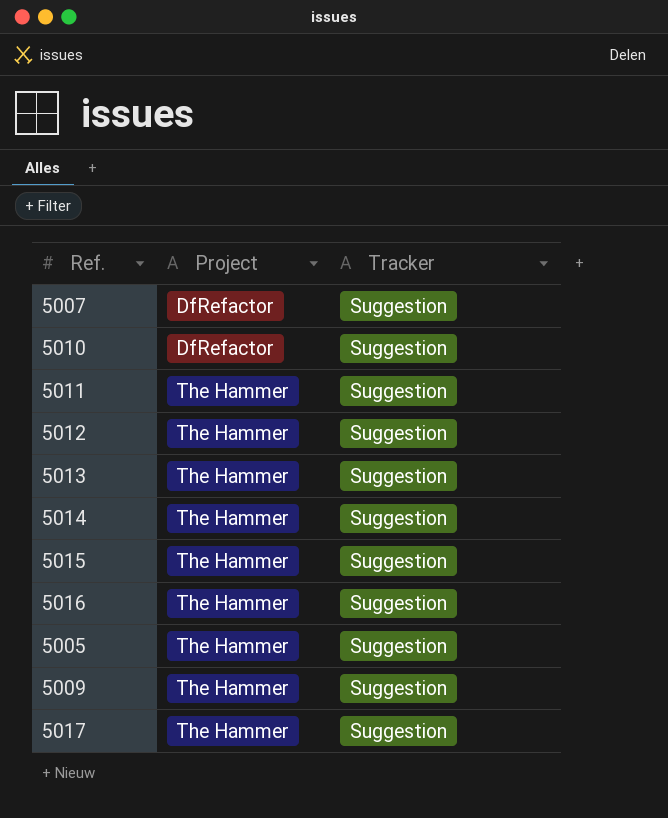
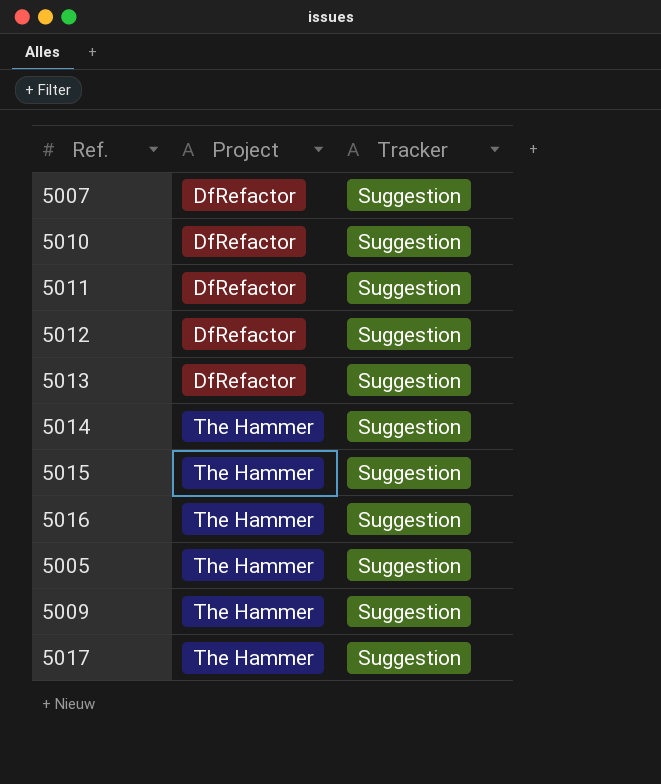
5011 | Project: The Hammer -> DfRefactor
5012 | Project: The Hammer -> DfRefactor
5013 | Project: The Hammer -> DfRefactor

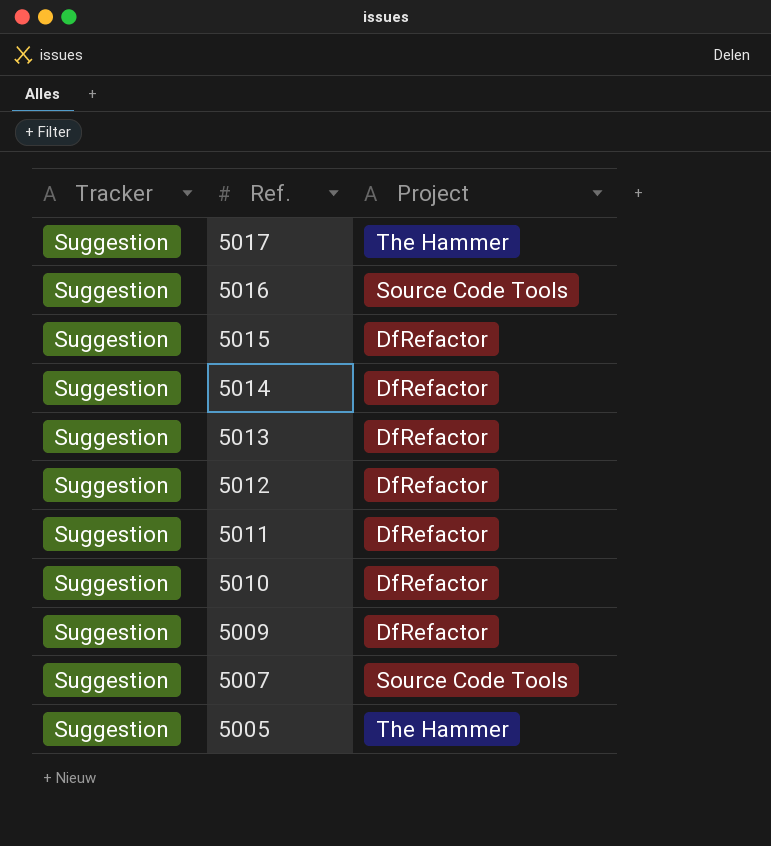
row order: Project ascending -> Ref. descending
column Tracker | position: 3 -> 1
5016 | Project: The Hammer -> Source Code Tools
5015 | Project: The Hammer -> DfRefactor
5014 | Project: The Hammer -> DfRefactor
5009 | Project: The Hammer -> DfRefactor
5007 | Project: DfRefactor -> Source Code Tools

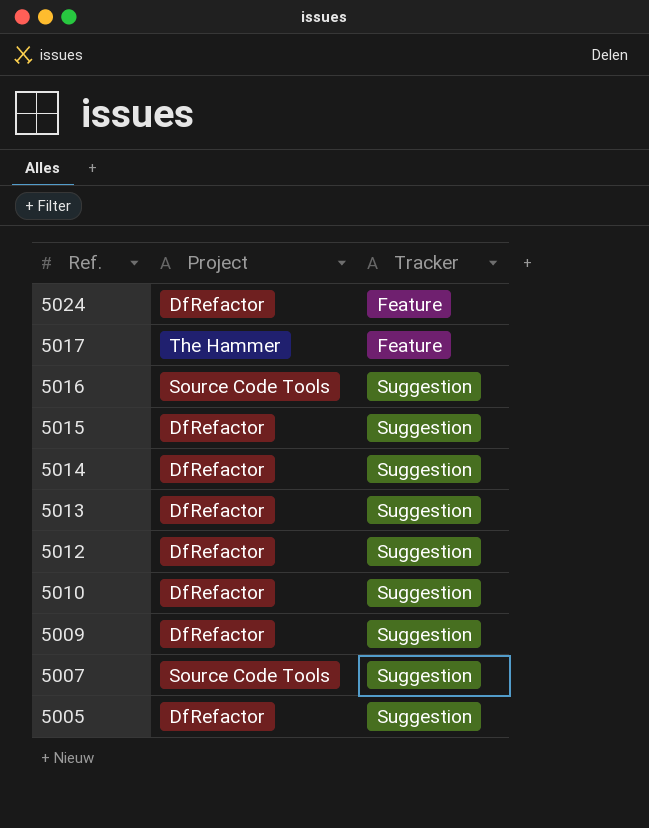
column Tracker | position: 1 -> 3
row 5011: Suggestion | DfRefactor -> none
row 5024: none -> DfRefactor | Feature
5017 | Tracker: Suggestion -> Feature
5005 | Project: The Hammer -> DfRefactor

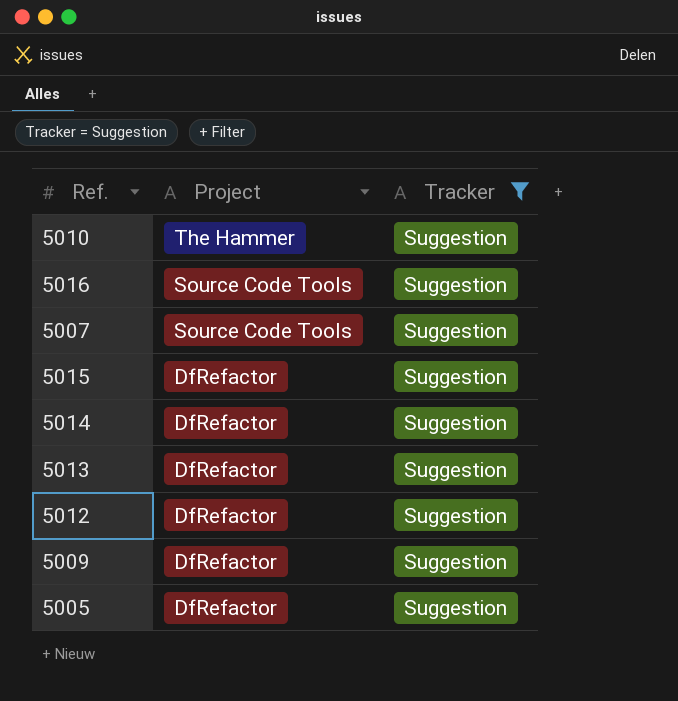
filter: none -> Tracker = Suggestion
row order: Ref. descending -> Project descending
5010 | Project: DfRefactor -> The Hammer

